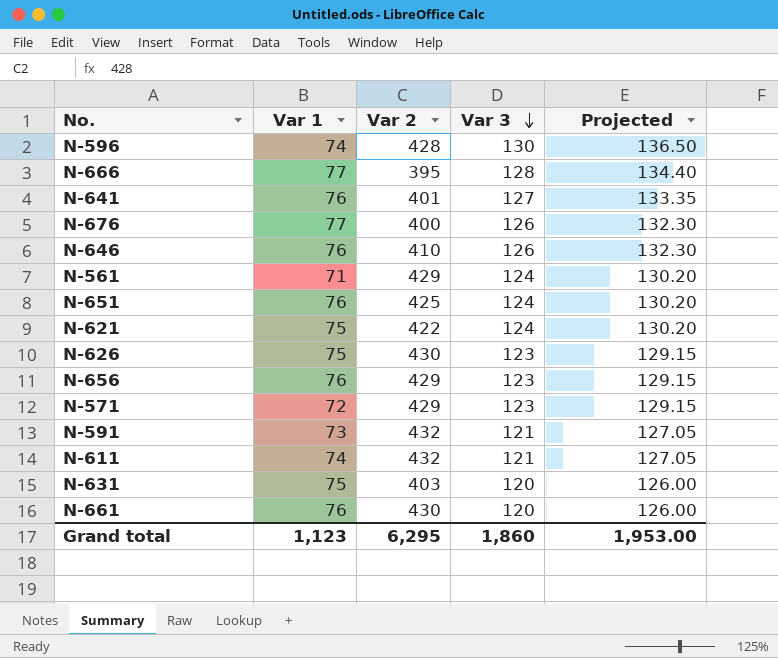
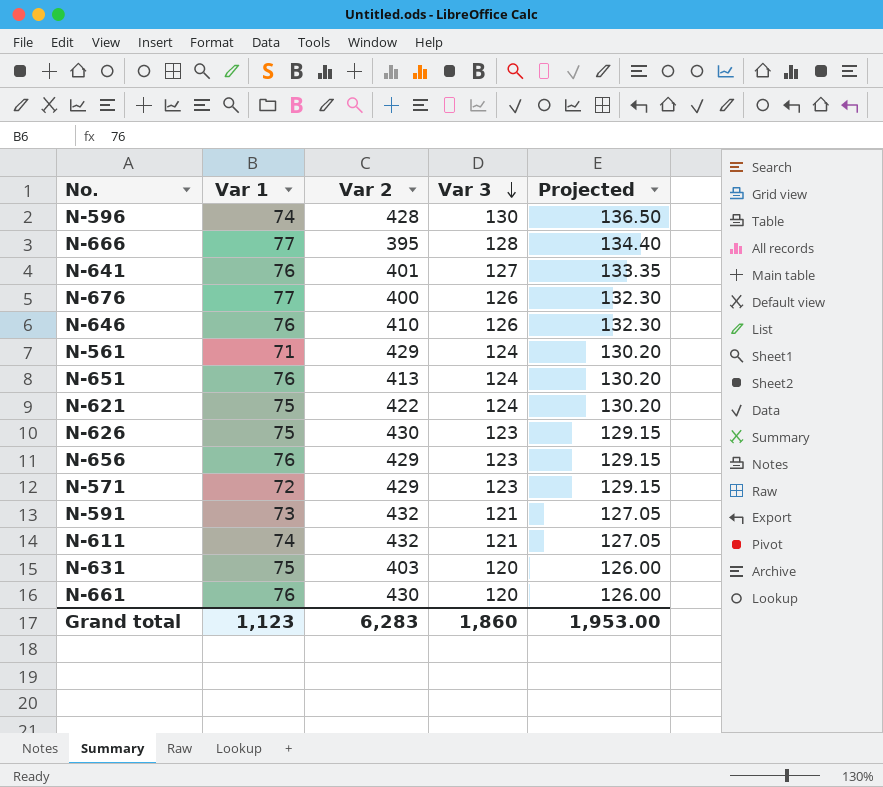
N-651 | Var 2: 425 -> 413
Grand total | Var 2: 6,295 -> 6,283

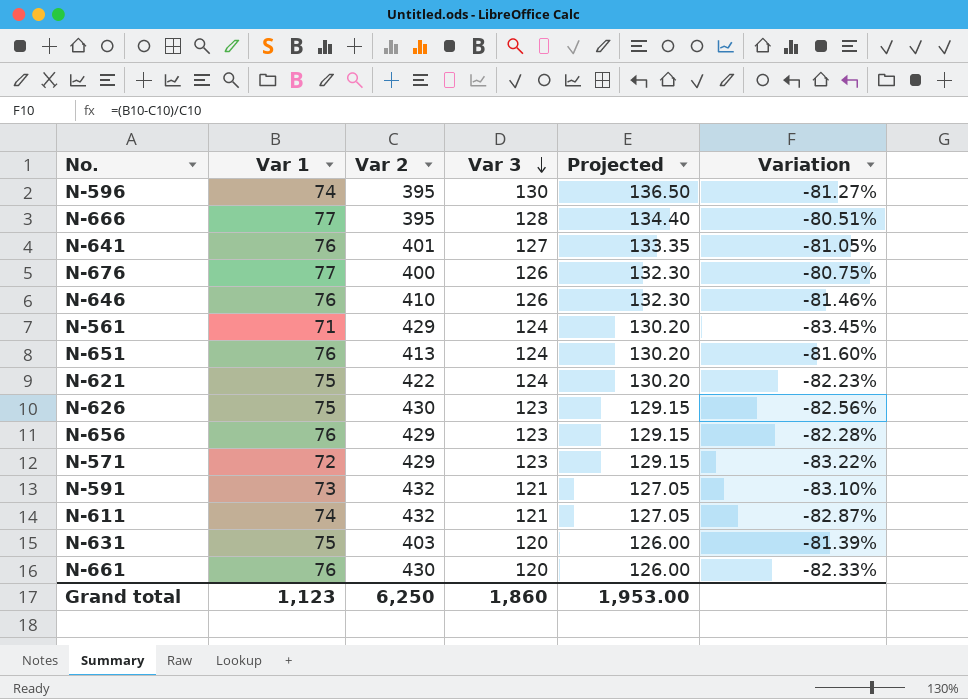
column Variation | formula: none -> ([Var 1] - [Var 2]) / [Var 2]
N-596 | Var 2: 428 -> 395
Grand total | Var 2: 6,283 -> 6,250

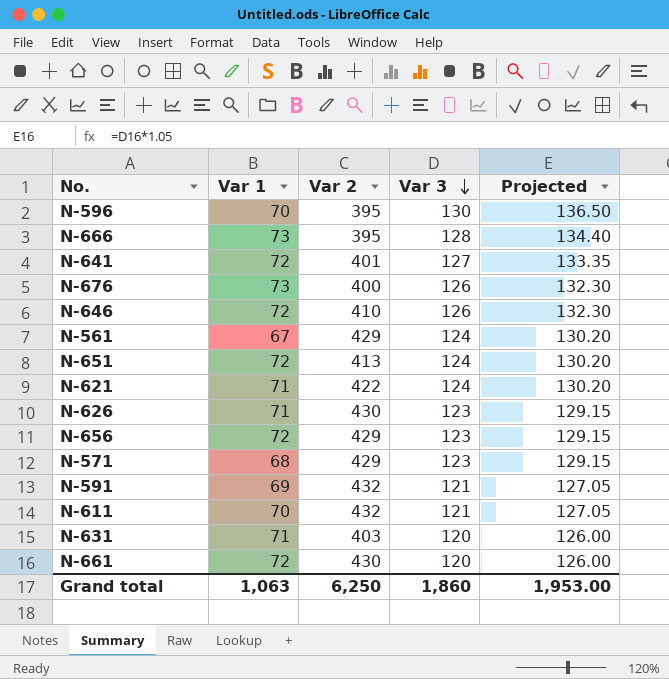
column Variation | formula: ([Var 1] - [Var 2]) / [Var 2] -> none
N-596 | Var 1: 74 -> 70
N-666 | Var 1: 77 -> 73
N-641 | Var 1: 76 -> 72
N-676 | Var 1: 77 -> 73
N-646 | Var 1: 76 -> 72
N-561 | Var 1: 71 -> 67
N-651 | Var 1: 76 -> 72
N-621 | Var 1: 75 -> 71
N-626 | Var 1: 75 -> 71
N-656 | Var 1: 76 -> 72
N-571 | Var 1: 72 -> 68
N-591 | Var 1: 73 -> 69
N-611 | Var 1: 74 -> 70
N-631 | Var 1: 75 -> 71
N-661 | Var 1: 76 -> 72
Grand total | Var 1: 1,123 -> 1,063

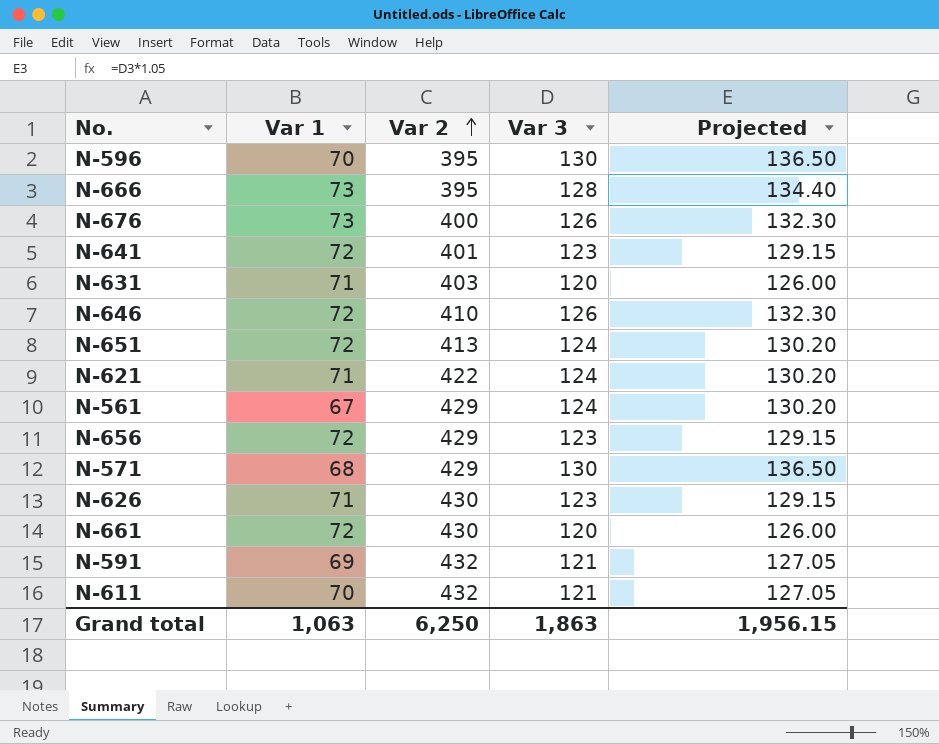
row order: Var 3 descending -> Var 2 ascending
N-641 | Var 3: 127 -> 123
N-641 | Projected: 133.35 -> 129.15
N-571 | Var 3: 123 -> 130
N-571 | Projected: 129.15 -> 136.50
Grand total | Var 3: 1,860 -> 1,863
Grand total | Projected: 1,953.00 -> 1,956.15

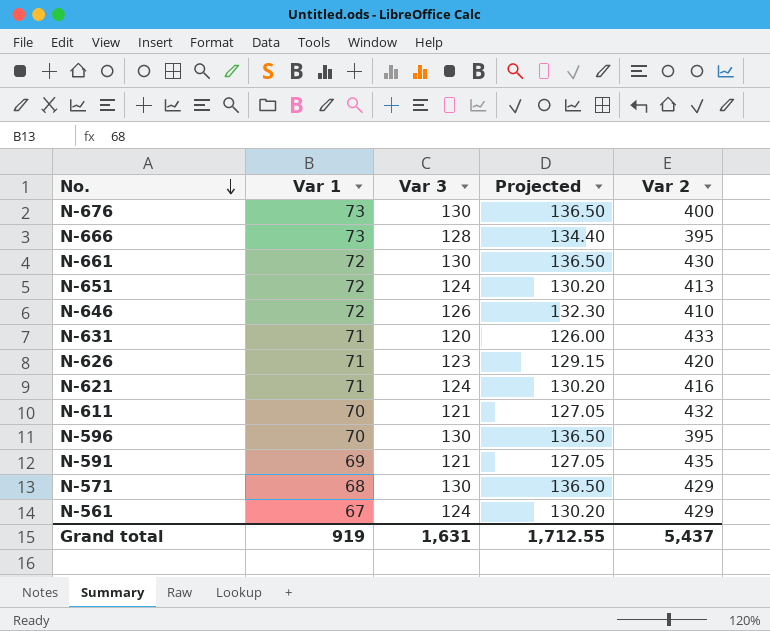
row order: Var 2 ascending -> No. descending
column Var 2 | position: 3 -> 5
row N-641: 72 | 401 | 123 | 129.15 -> none
row N-656: 72 | 429 | 123 | 129.15 -> none
N-676 | Var 3: 126 -> 130
N-676 | Projected: 132.30 -> 136.50
N-661 | Var 3: 120 -> 130
N-661 | Projected: 126.00 -> 136.50
N-631 | Var 2: 403 -> 433
N-626 | Var 2: 430 -> 420
N-621 | Var 2: 422 -> 416
N-591 | Var 2: 432 -> 435
Grand total | Var 1: 1,063 -> 919
Grand total | Var 3: 1,863 -> 1,631
Grand total | Projected: 1,956.15 -> 1,712.55
Grand total | Var 2: 6,250 -> 5,437

